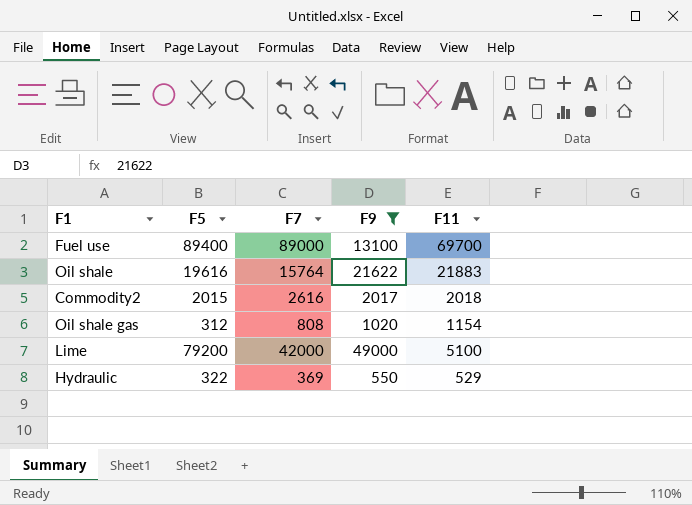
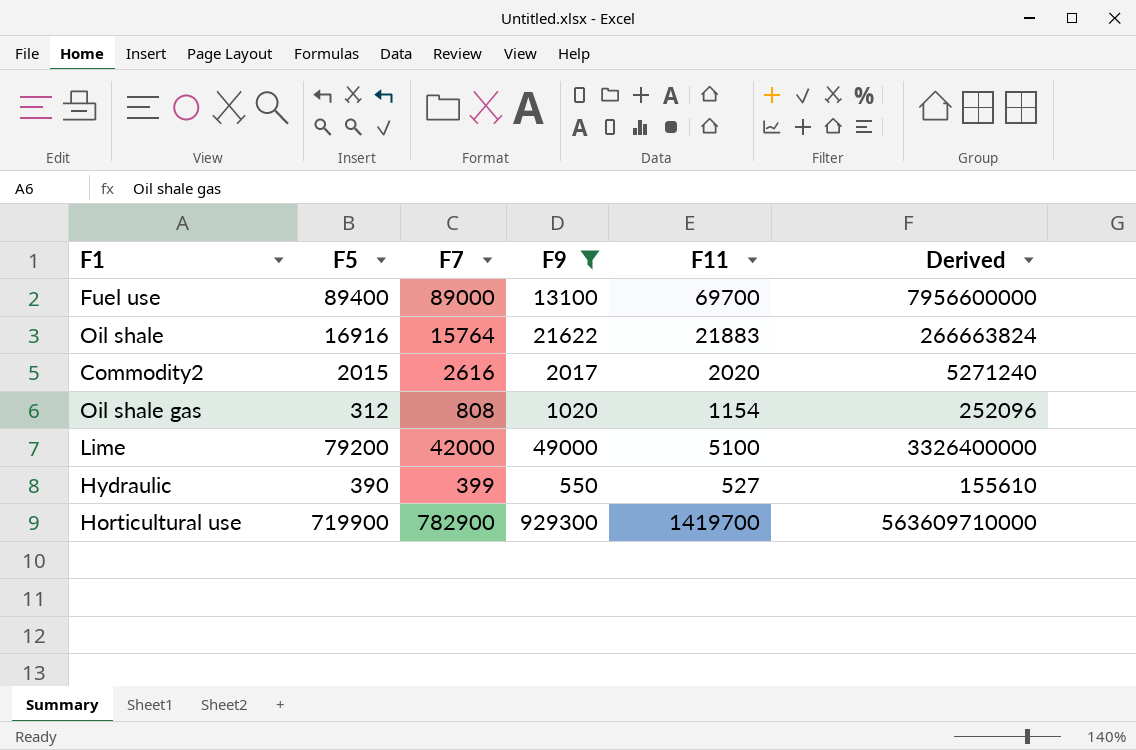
column Derived | formula: none -> [F5] * [F7]
Oil shale | F5: 19616 -> 16916
Commodity2 | F11: 2018 -> 2020
Hydraulic | F5: 322 -> 390
Hydraulic | F7: 369 -> 399
Hydraulic | F11: 529 -> 527
row Horticultural use: none -> 719900 | 782900 | 929300 | 1419700 | 563609710000

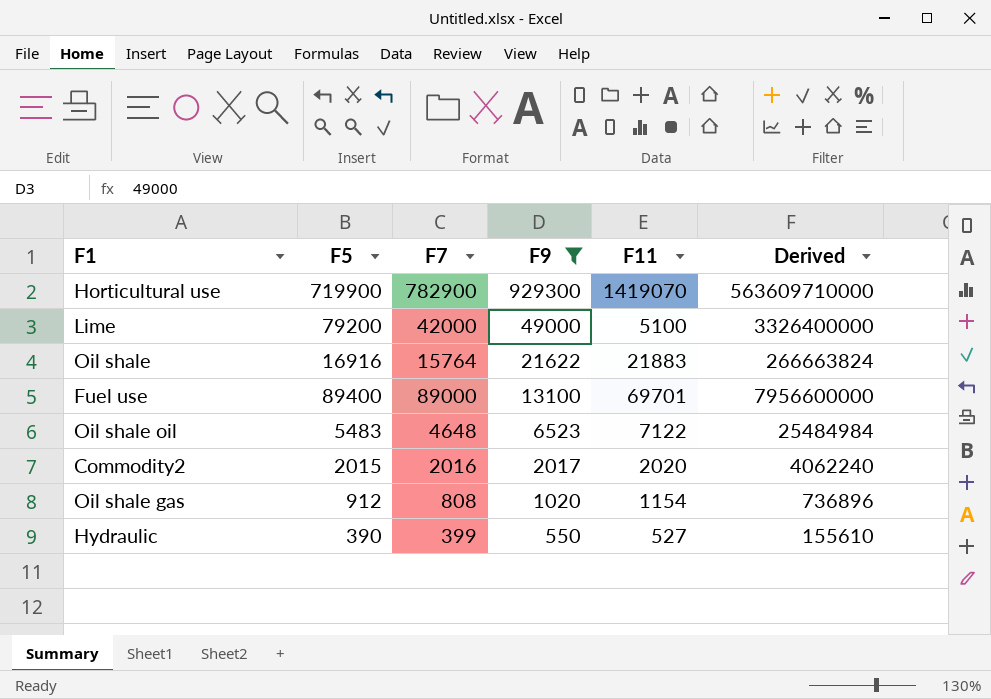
row order: none -> F9 descending
Horticultural use | F11: 1419700 -> 1419070
Fuel use | F11: 69700 -> 69701
row Oil shale oil: none -> 5483 | 4648 | 6523 | 7122 | 25484984
Commodity2 | F7: 2616 -> 2016
Commodity2 | Derived: 5271240 -> 4062240
Oil shale gas | F5: 312 -> 912
Oil shale gas | Derived: 252096 -> 736896

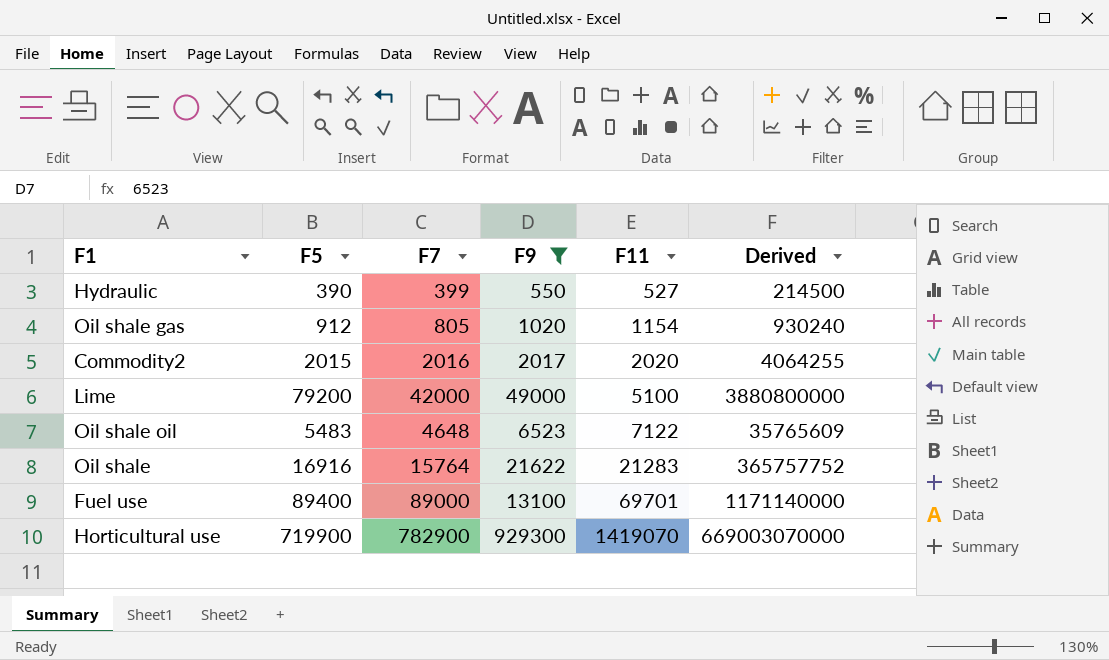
row order: F9 descending -> F11 ascending
column Derived | formula: [F5] * [F7] -> [F5] * [F9]
Oil shale gas | F7: 808 -> 805
Oil shale | F11: 21883 -> 21283

